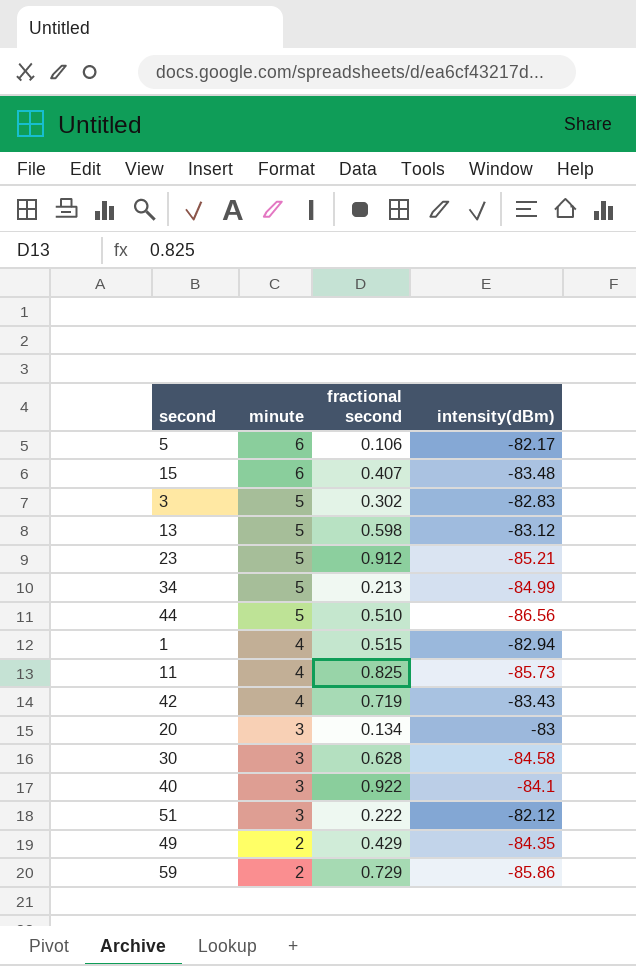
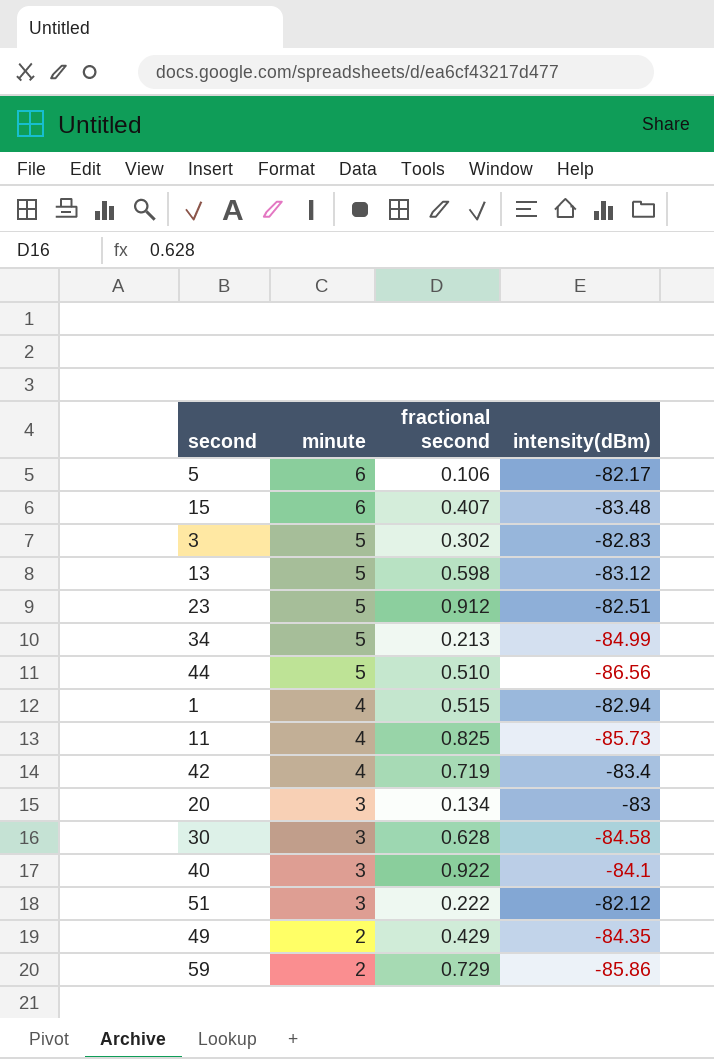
23 | intensity(dBm): -85.21 -> -82.51
42 | intensity(dBm): -83.43 -> -83.4

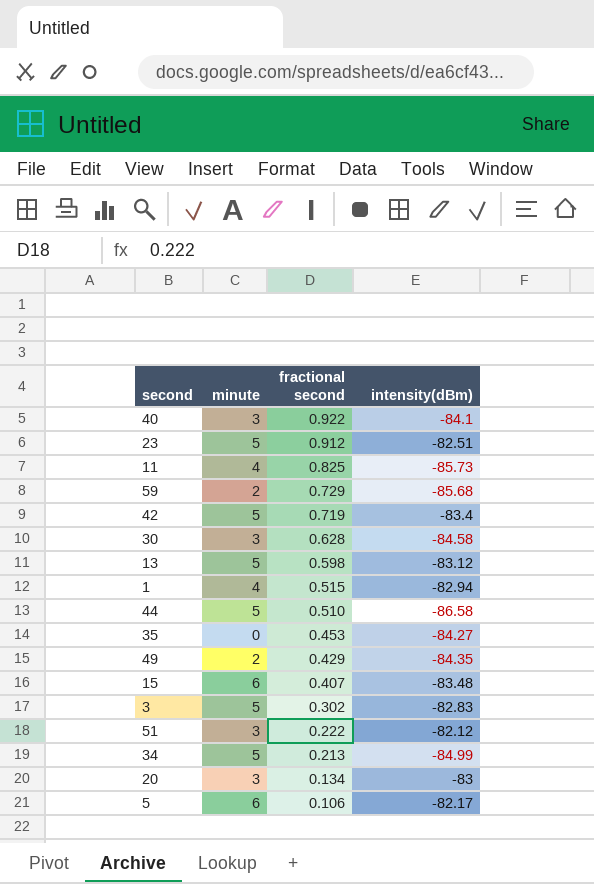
row order: minute descending -> fractional second descending
59 | intensity(dBm): -85.86 -> -85.68
42 | minute: 4 -> 5
44 | intensity(dBm): -86.56 -> -86.58
row 35: none -> 0 | 0.453 | -84.27

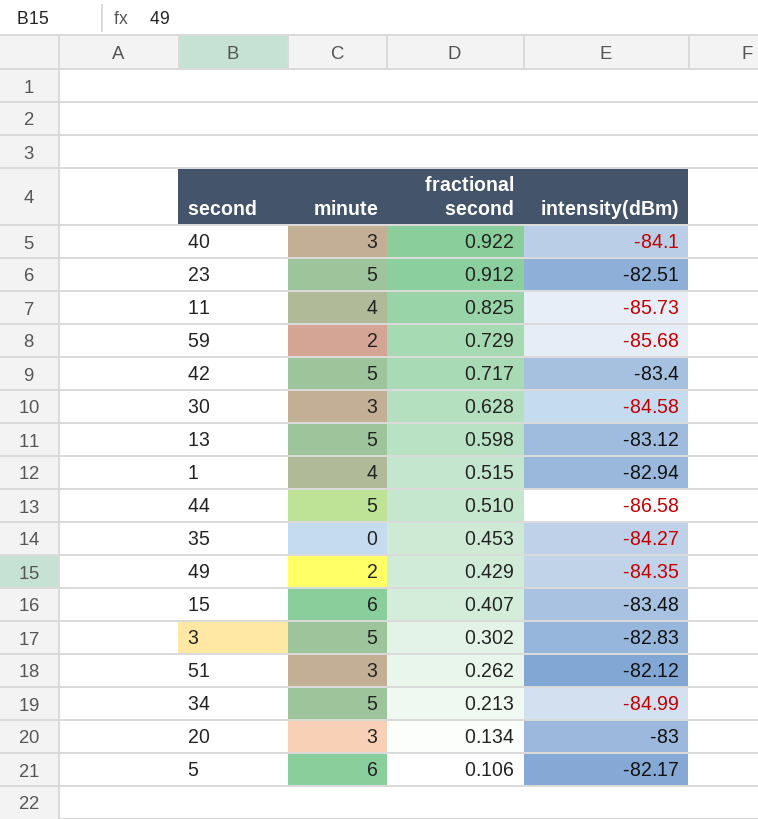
42 | fractional second: 0.719 -> 0.717
51 | fractional second: 0.222 -> 0.262

